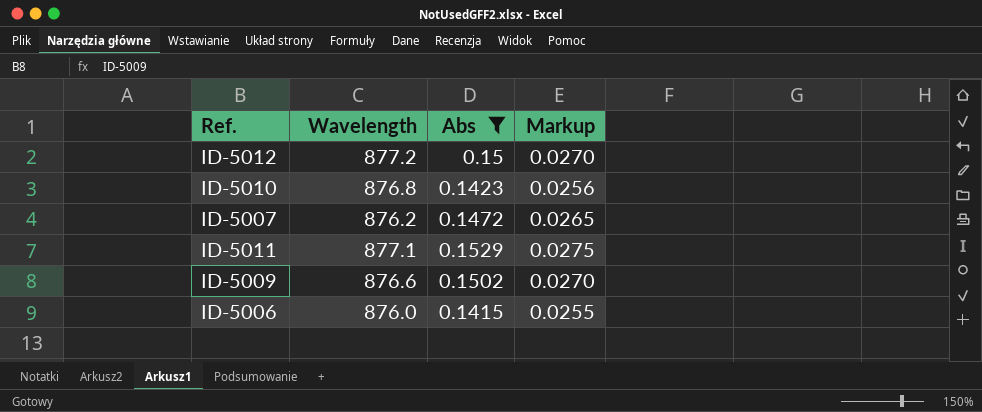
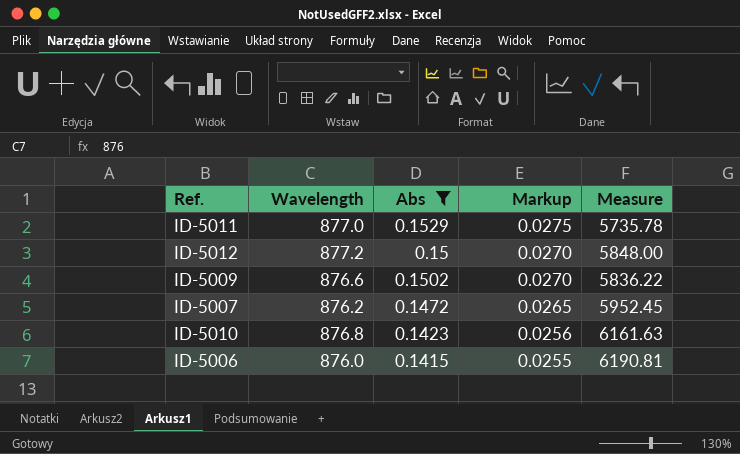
row order: none -> Markup descending
column Measure | formula: none -> [Wavelength] / [Abs]
ID-5011 | Wavelength: 877.1 -> 877.0

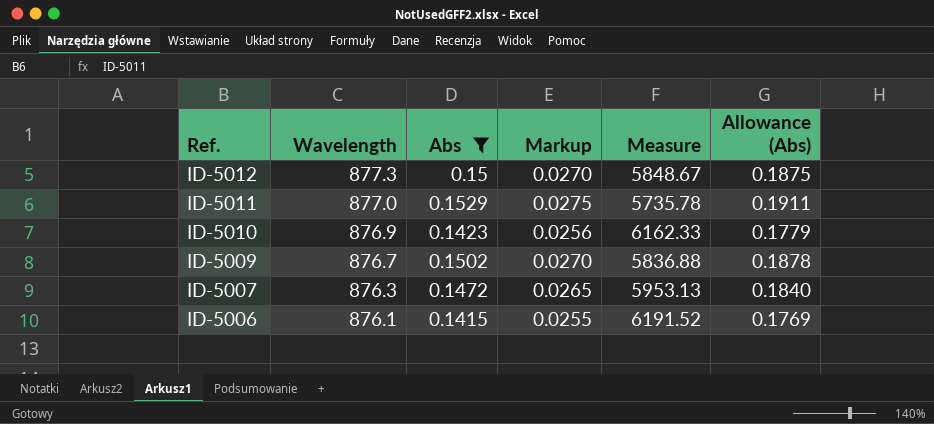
row order: Markup descending -> Ref. descending
column Allowance (Abs) | formula: none -> [Abs] * 1.25
ID-5012 | Wavelength: 877.2 -> 877.3
ID-5012 | Measure: 5848.00 -> 5848.67
ID-5010 | Wavelength: 876.8 -> 876.9
ID-5010 | Measure: 6161.63 -> 6162.33
ID-5009 | Wavelength: 876.6 -> 876.7
ID-5009 | Measure: 5836.22 -> 5836.88
ID-5007 | Wavelength: 876.2 -> 876.3
ID-5007 | Measure: 5952.45 -> 5953.13
ID-5006 | Wavelength: 876.0 -> 876.1
ID-5006 | Measure: 6190.81 -> 6191.52

